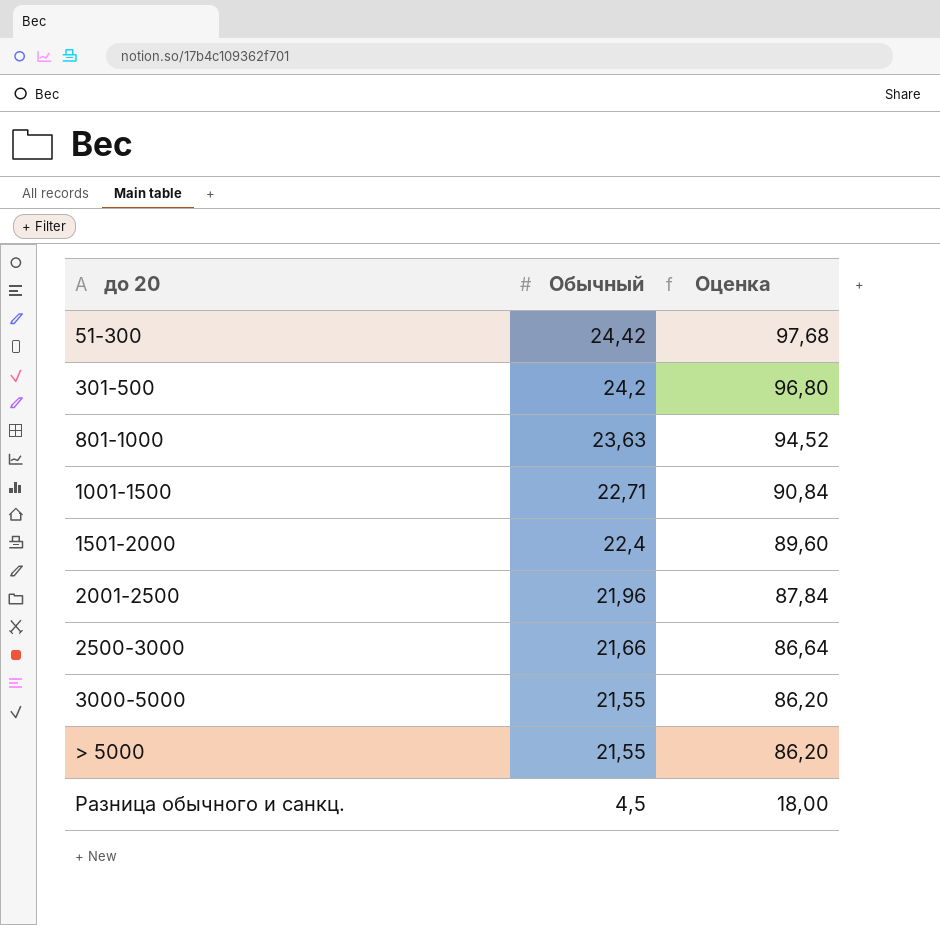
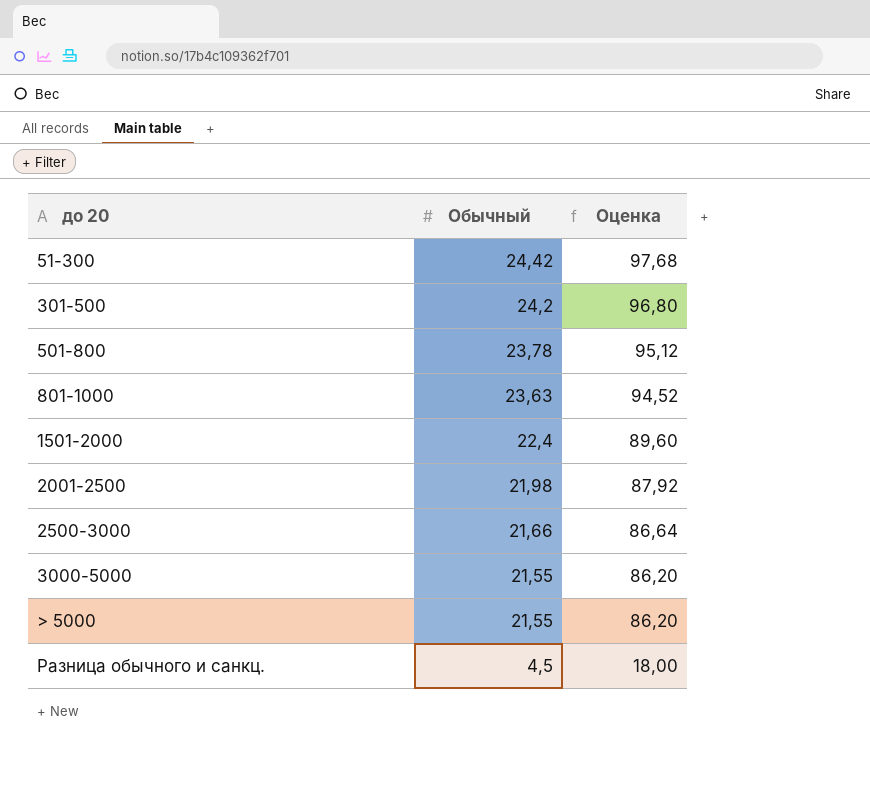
row 1001-1500: 22,71 | 90,84 -> none
row 501-800: none -> 23,78 | 95,12
2001-2500 | Обычный: 21,96 -> 21,98
2001-2500 | Оценка: 87,84 -> 87,92

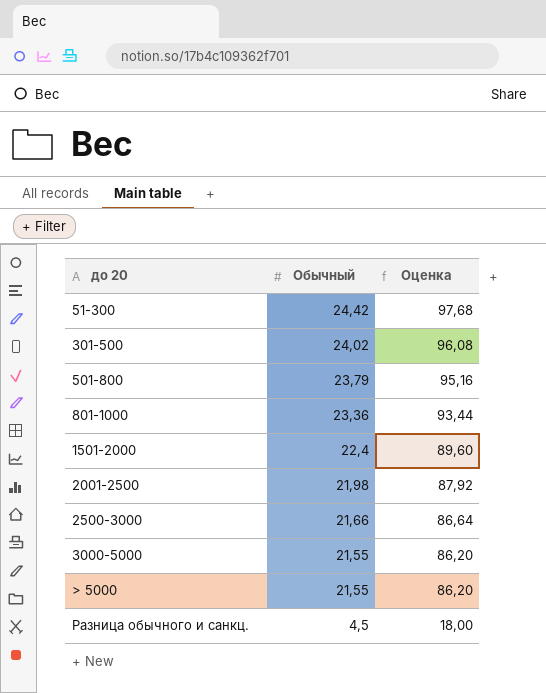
301-500 | Обычный: 24,2 -> 24,02
301-500 | Оценка: 96,80 -> 96,08
501-800 | Обычный: 23,78 -> 23,79
501-800 | Оценка: 95,12 -> 95,16
801-1000 | Обычный: 23,63 -> 23,36
801-1000 | Оценка: 94,52 -> 93,44

